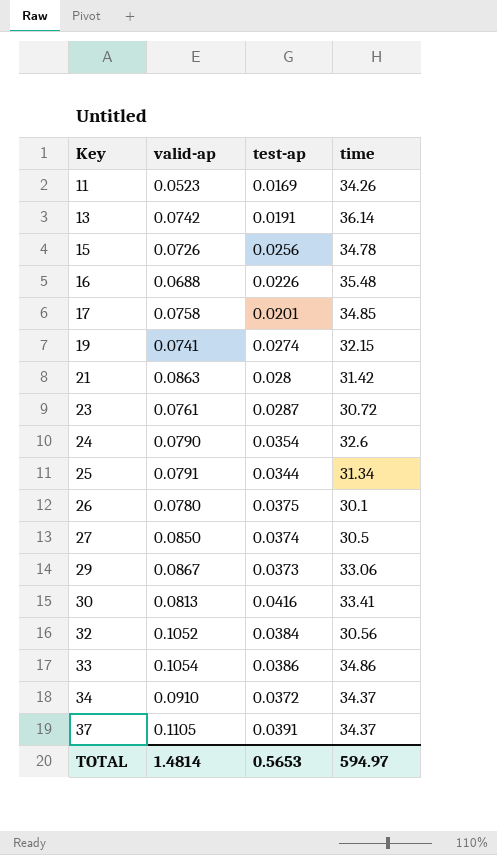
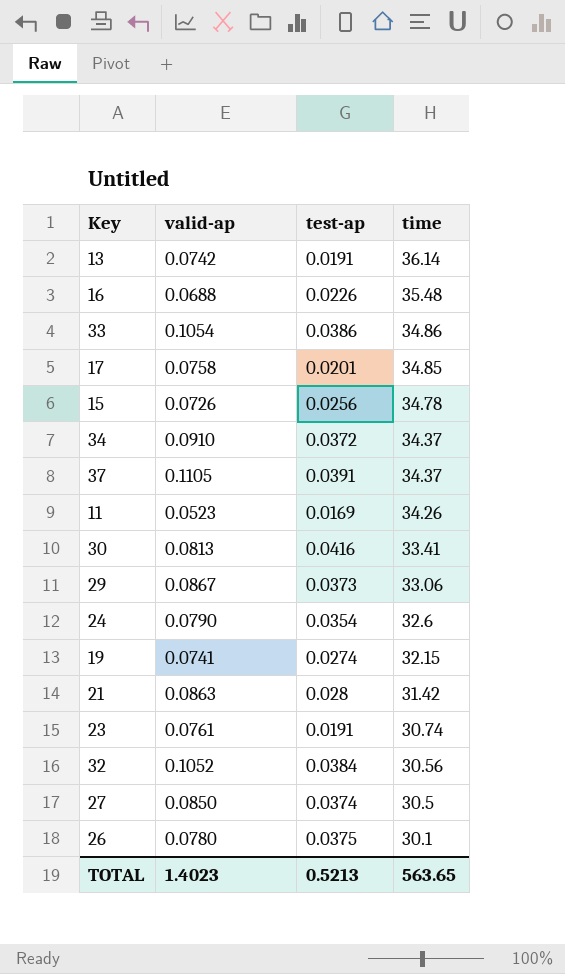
row order: Key ascending -> time descending
row 25: 0.0791 | 0.0344 | 31.34 -> none
23 | test-ap: 0.0287 -> 0.0191
23 | time: 30.72 -> 30.74
TOTAL | valid-ap: 1.4814 -> 1.4023
TOTAL | test-ap: 0.5653 -> 0.5213
TOTAL | time: 594.97 -> 563.65

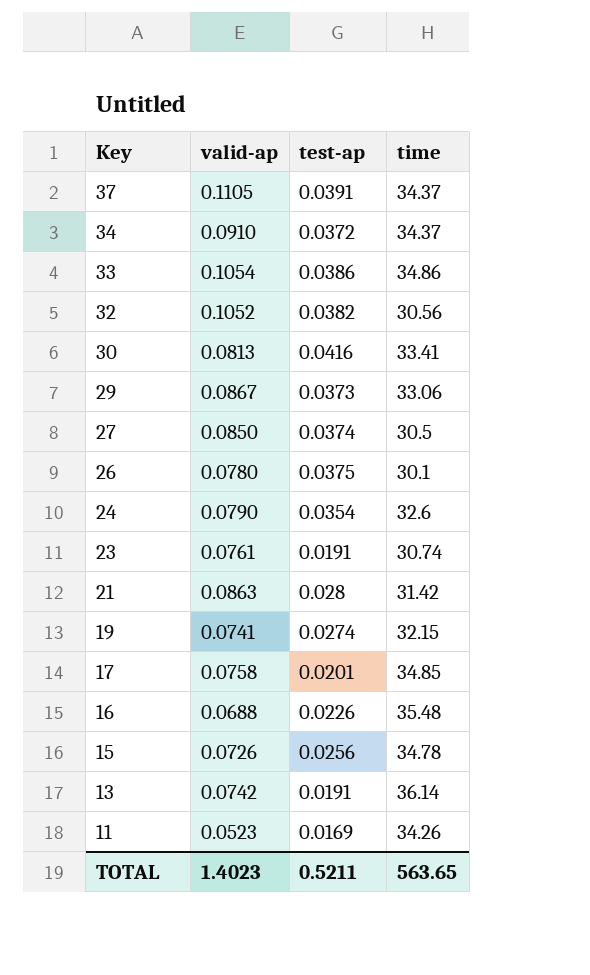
row order: time descending -> Key descending
32 | test-ap: 0.0384 -> 0.0382
TOTAL | test-ap: 0.5213 -> 0.5211

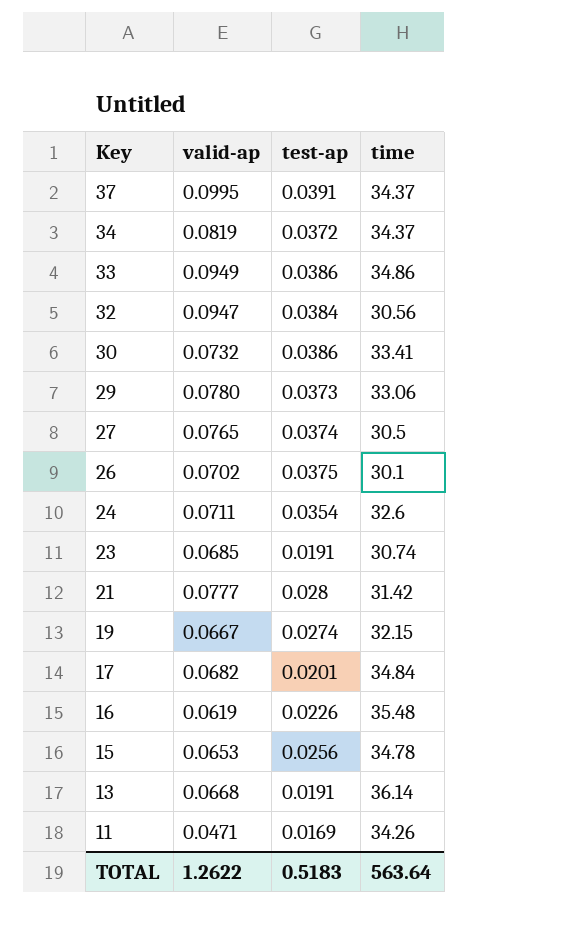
37 | valid-ap: 0.1105 -> 0.0995
34 | valid-ap: 0.0910 -> 0.0819
33 | valid-ap: 0.1054 -> 0.0949
32 | valid-ap: 0.1052 -> 0.0947
32 | test-ap: 0.0382 -> 0.0384
30 | valid-ap: 0.0813 -> 0.0732
30 | test-ap: 0.0416 -> 0.0386
29 | valid-ap: 0.0867 -> 0.0780
27 | valid-ap: 0.0850 -> 0.0765
26 | valid-ap: 0.0780 -> 0.0702
24 | valid-ap: 0.0790 -> 0.0711
23 | valid-ap: 0.0761 -> 0.0685
21 | valid-ap: 0.0863 -> 0.0777
19 | valid-ap: 0.0741 -> 0.0667
17 | valid-ap: 0.0758 -> 0.0682
17 | time: 34.85 -> 34.84
16 | valid-ap: 0.0688 -> 0.0619
15 | valid-ap: 0.0726 -> 0.0653
13 | valid-ap: 0.0742 -> 0.0668
11 | valid-ap: 0.0523 -> 0.0471
TOTAL | valid-ap: 1.4023 -> 1.2622
TOTAL | test-ap: 0.5211 -> 0.5183
TOTAL | time: 563.65 -> 563.64

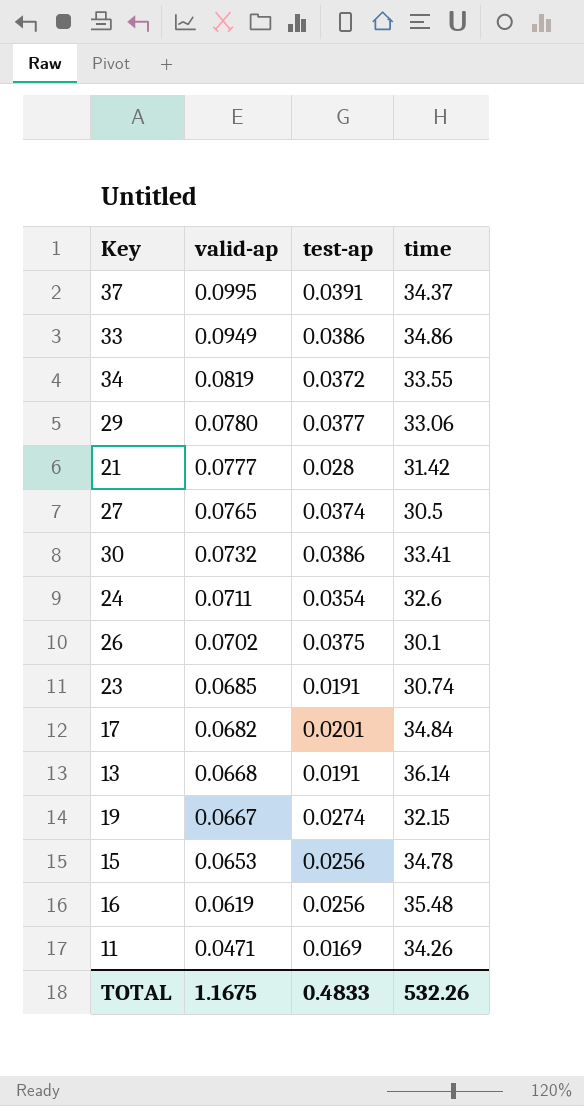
row order: Key descending -> valid-ap descending
row 32: 0.0947 | 0.0384 | 30.56 -> none
34 | time: 34.37 -> 33.55
29 | test-ap: 0.0373 -> 0.0377
16 | test-ap: 0.0226 -> 0.0256
TOTAL | valid-ap: 1.2622 -> 1.1675
TOTAL | test-ap: 0.5183 -> 0.4833
TOTAL | time: 563.64 -> 532.26

